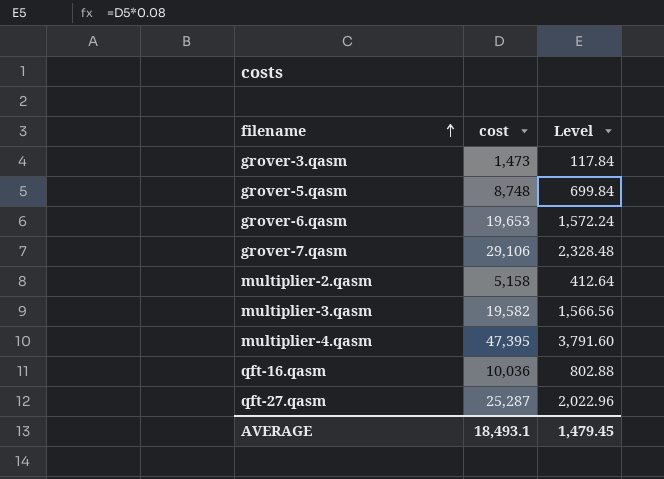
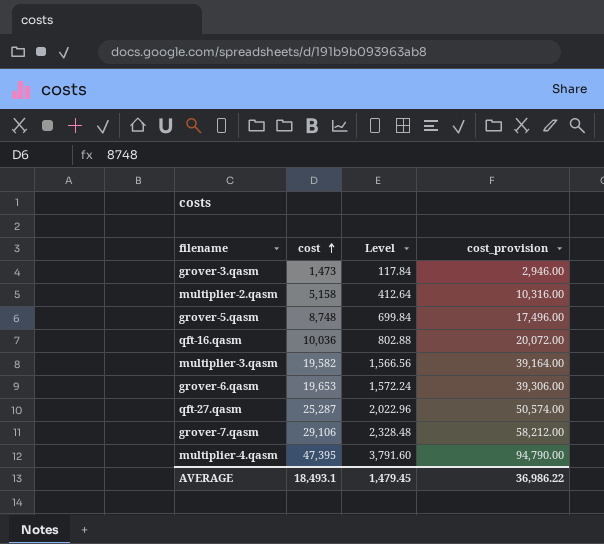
row order: filename ascending -> cost ascending
column cost_provision | formula: none -> [cost] * 2

